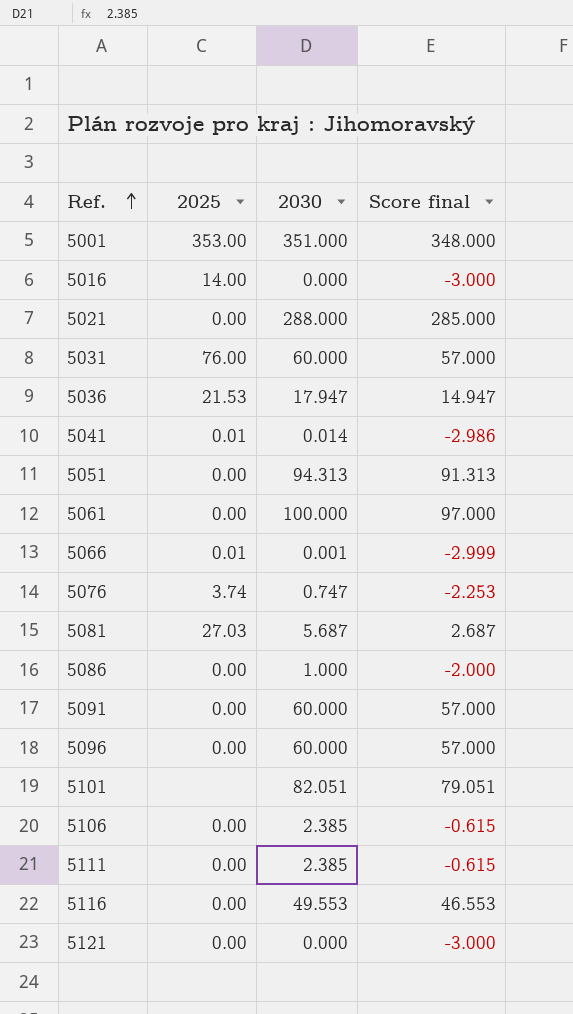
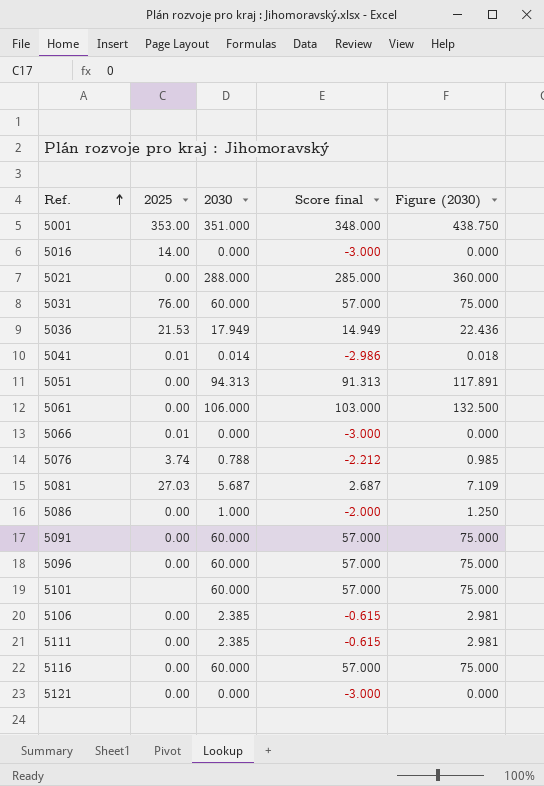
column Figure (2030) | formula: none -> [2030] * 1.25
5036 | 2030: 17.947 -> 17.949
5036 | Score final: 14.947 -> 14.949
5061 | 2030: 100.000 -> 106.000
5061 | Score final: 97.000 -> 103.000
5066 | 2030: 0.001 -> 0.000
5066 | Score final: -2.999 -> -3.000
5076 | 2030: 0.747 -> 0.788
5076 | Score final: -2.253 -> -2.212
5101 | 2030: 82.051 -> 60.000
5101 | Score final: 79.051 -> 57.000
5116 | 2030: 49.553 -> 60.000
5116 | Score final: 46.553 -> 57.000

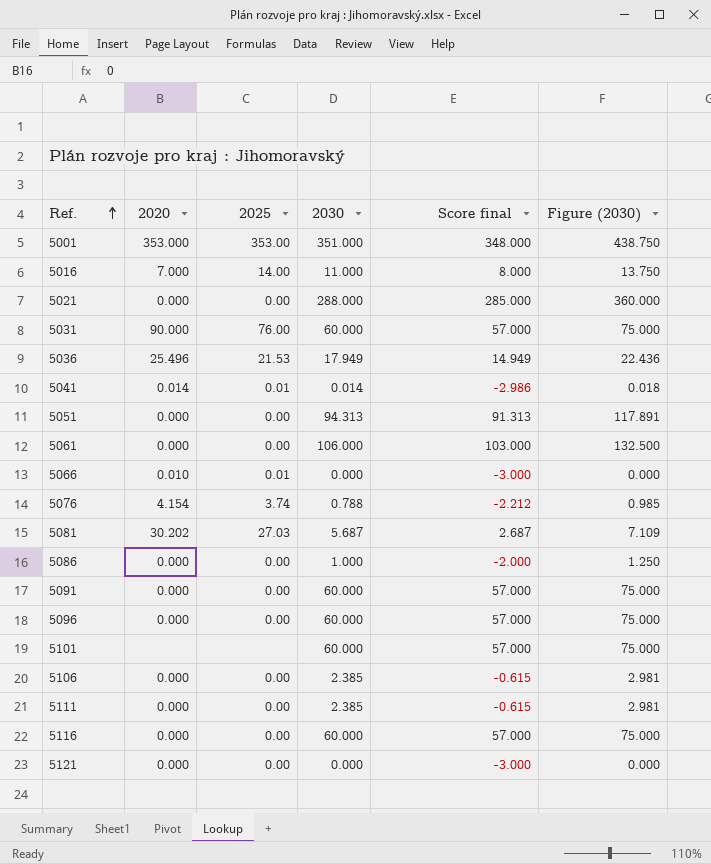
column 2020 | position: none -> 2
5016 | 2030: 0.000 -> 11.000
5016 | Score final: -3.000 -> 8.000
5016 | Figure (2030): 0.000 -> 13.750

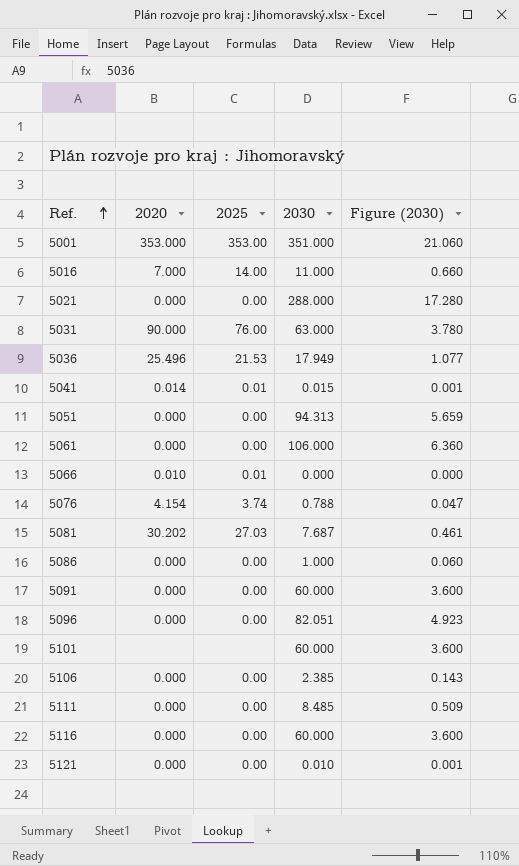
column Score final | formula: [2030] - 3 -> none
column Figure (2030) | formula: [2030] * 1.25 -> [2030] * 0.06
5031 | 2030: 60.000 -> 63.000
5041 | 2030: 0.014 -> 0.015
5081 | 2030: 5.687 -> 7.687
5096 | 2030: 60.000 -> 82.051
5111 | 2030: 2.385 -> 8.485
5121 | 2030: 0.000 -> 0.010

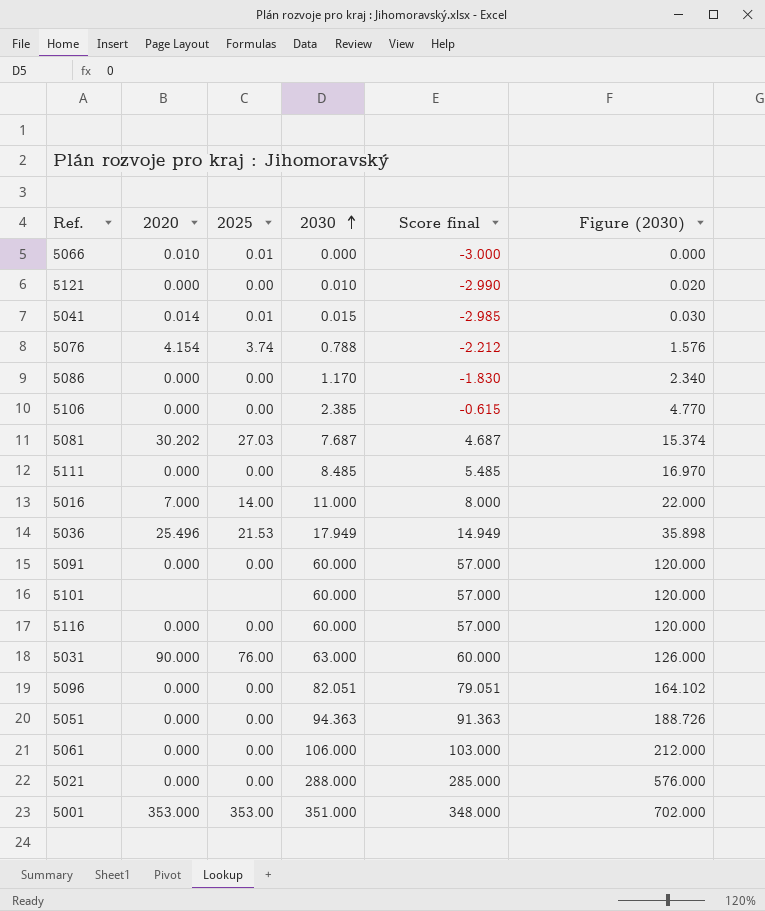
row order: Ref. ascending -> 2030 ascending
column Score final | formula: none -> [2030] - 3
column Figure (2030) | formula: [2030] * 0.06 -> [2030] * 2
5086 | 2030: 1.000 -> 1.170
5051 | 2030: 94.313 -> 94.363

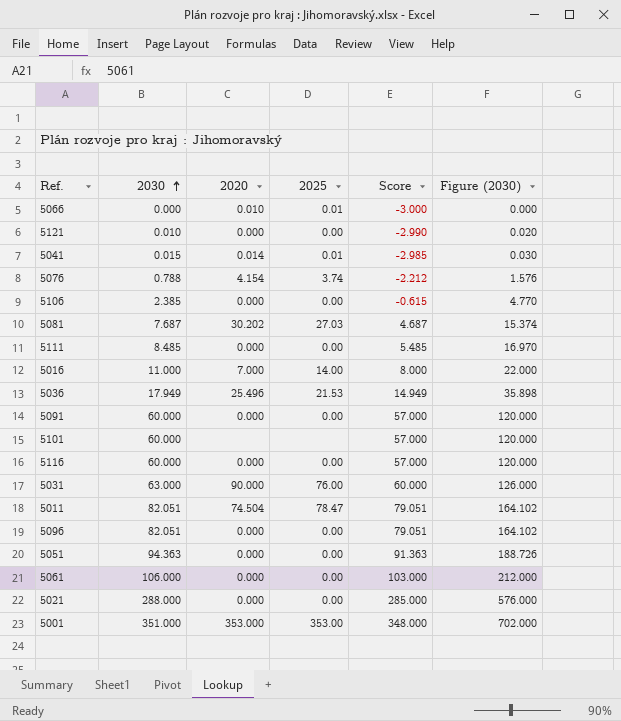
column 2030 | position: 4 -> 2
column name: Score final -> Score
row 5086: 0.000 | 0.00 | 1.170 | -1.830 | 2.340 -> none
row 5011: none -> 82.051 | 74.504 | 78.47 | 79.051 | 164.102

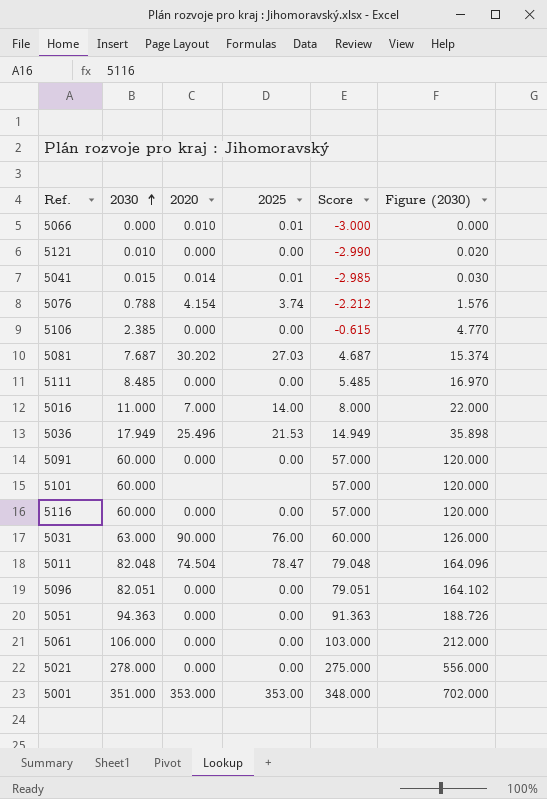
5011 | 2030: 82.051 -> 82.048
5011 | Score: 79.051 -> 79.048
5011 | Figure (2030): 164.102 -> 164.096
5021 | 2030: 288.000 -> 278.000
5021 | Score: 285.000 -> 275.000
5021 | Figure (2030): 576.000 -> 556.000

